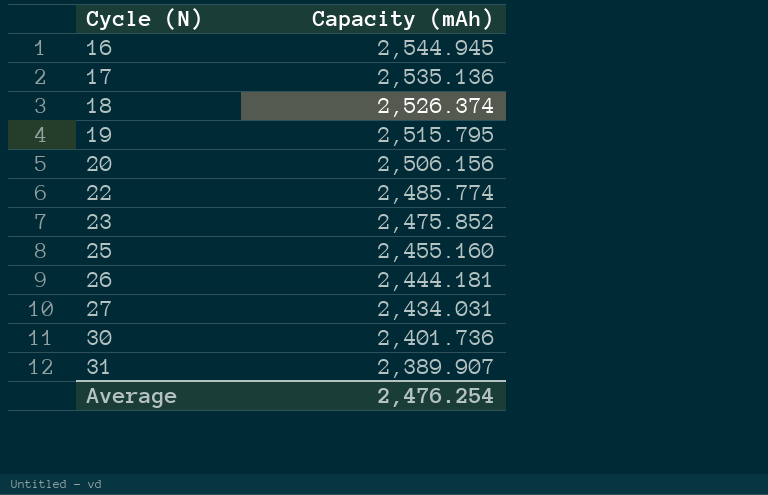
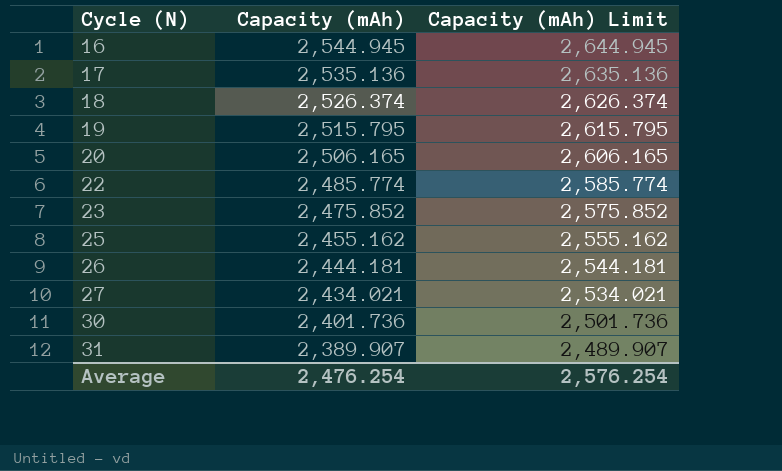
column Capacity (mAh) Limit | formula: none -> [Capacity (mAh)] + 100
20 | Capacity (mAh): 2,506.156 -> 2,506.165
25 | Capacity (mAh): 2,455.160 -> 2,455.162
27 | Capacity (mAh): 2,434.031 -> 2,434.021

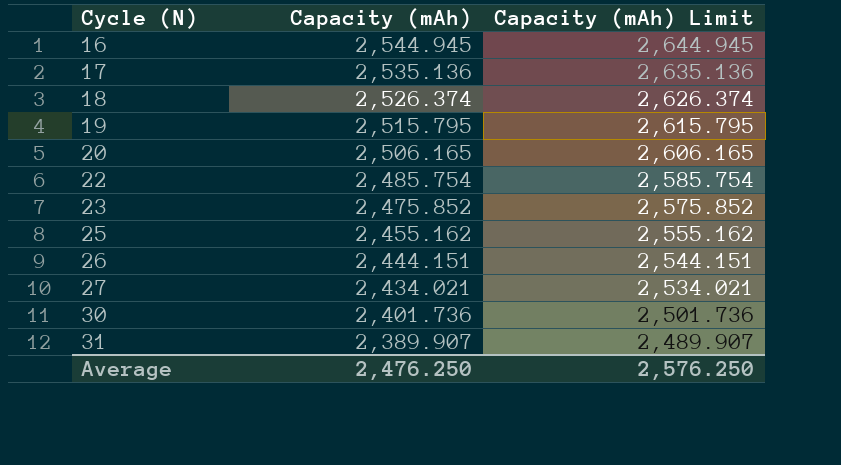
22 | Capacity (mAh): 2,485.774 -> 2,485.754
22 | Capacity (mAh) Limit: 2,585.774 -> 2,585.754
26 | Capacity (mAh): 2,444.181 -> 2,444.151
26 | Capacity (mAh) Limit: 2,544.181 -> 2,544.151
Average | Capacity (mAh): 2,476.254 -> 2,476.250
Average | Capacity (mAh) Limit: 2,576.254 -> 2,576.250

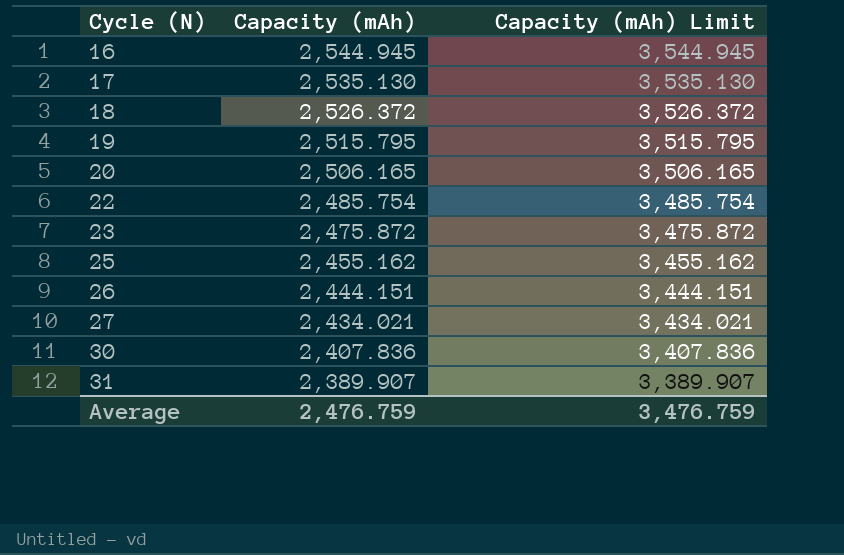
column Capacity (mAh) Limit | formula: [Capacity (mAh)] + 100 -> [Capacity (mAh)] + 1000
17 | Capacity (mAh): 2,535.136 -> 2,535.130
18 | Capacity (mAh): 2,526.374 -> 2,526.372
23 | Capacity (mAh): 2,475.852 -> 2,475.872
30 | Capacity (mAh): 2,401.736 -> 2,407.836
Average | Capacity (mAh): 2,476.250 -> 2,476.759
Average | Capacity (mAh) Limit: 2,576.250 -> 3,476.759

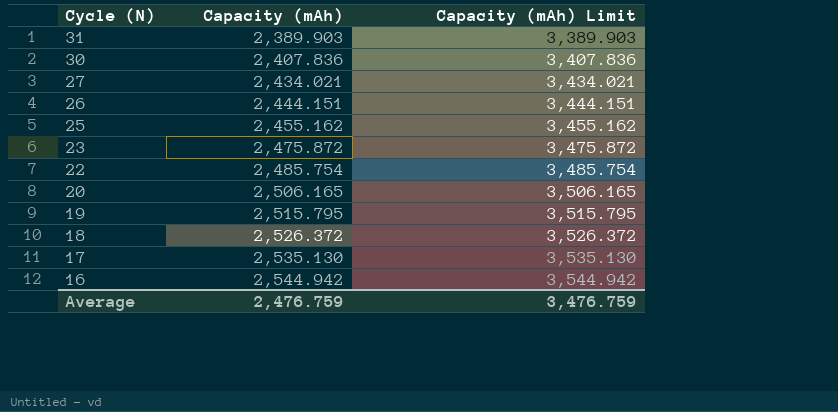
row order: Cycle (N) ascending -> Cycle (N) descending
31 | Capacity (mAh): 2,389.907 -> 2,389.903
31 | Capacity (mAh) Limit: 3,389.907 -> 3,389.903
16 | Capacity (mAh): 2,544.945 -> 2,544.942
16 | Capacity (mAh) Limit: 3,544.945 -> 3,544.942

